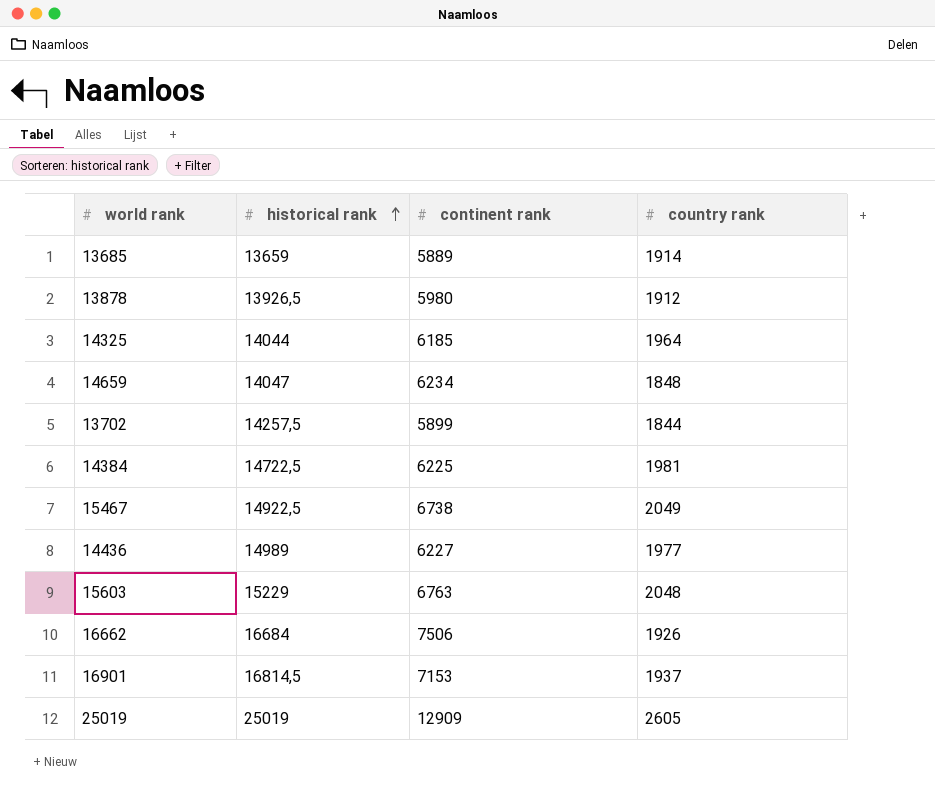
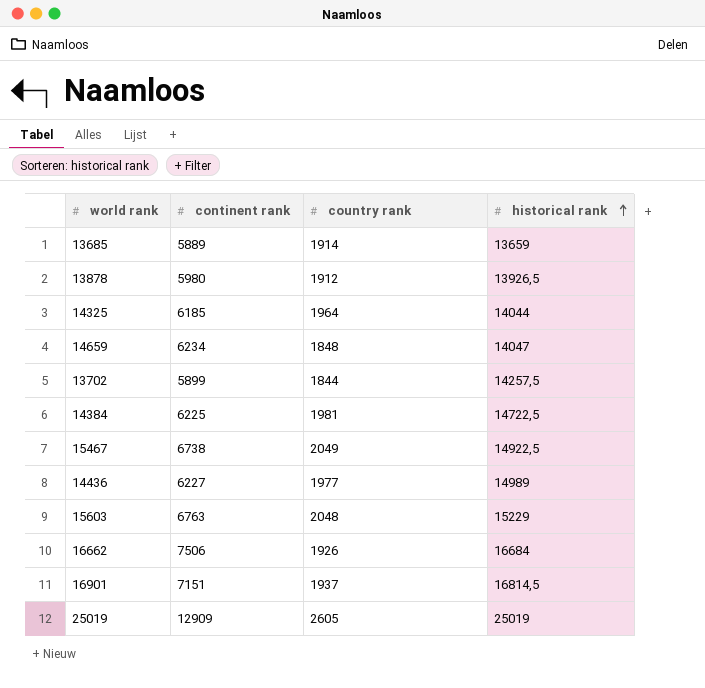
column historical rank | position: 2 -> 4
16901 | continent rank: 7153 -> 7151

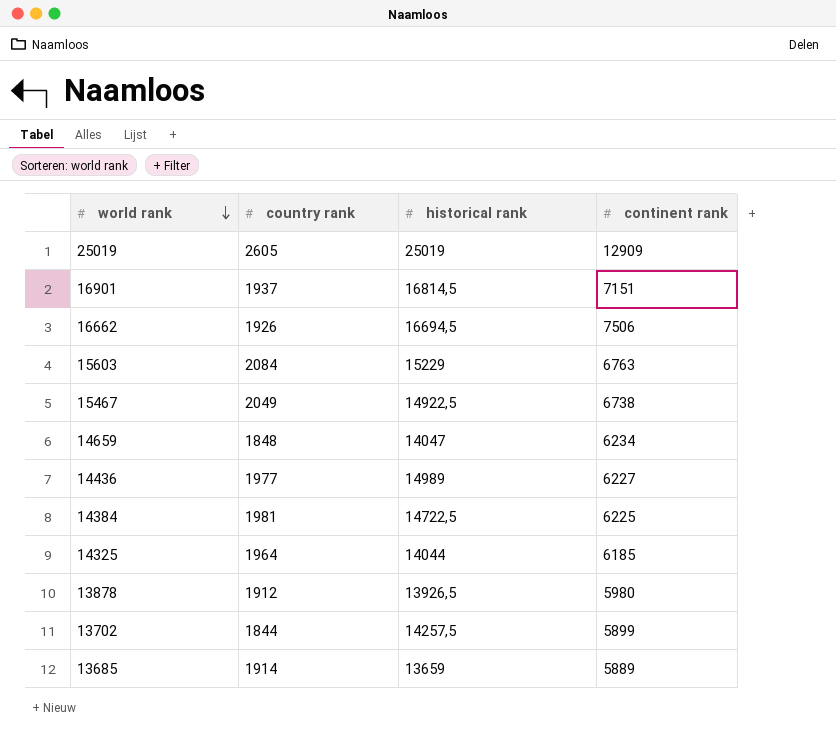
row order: historical rank ascending -> world rank descending
column continent rank | position: 2 -> 4
16662 | historical rank: 16684 -> 16694,5
15603 | country rank: 2048 -> 2084

